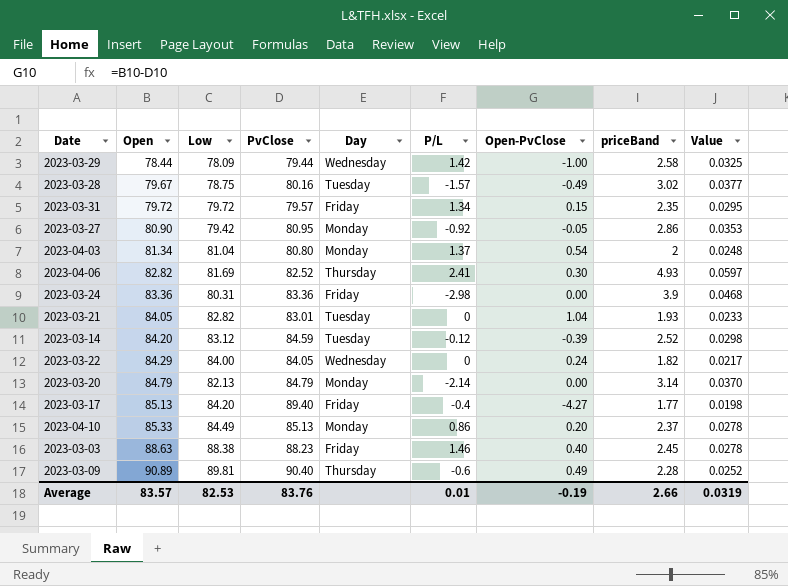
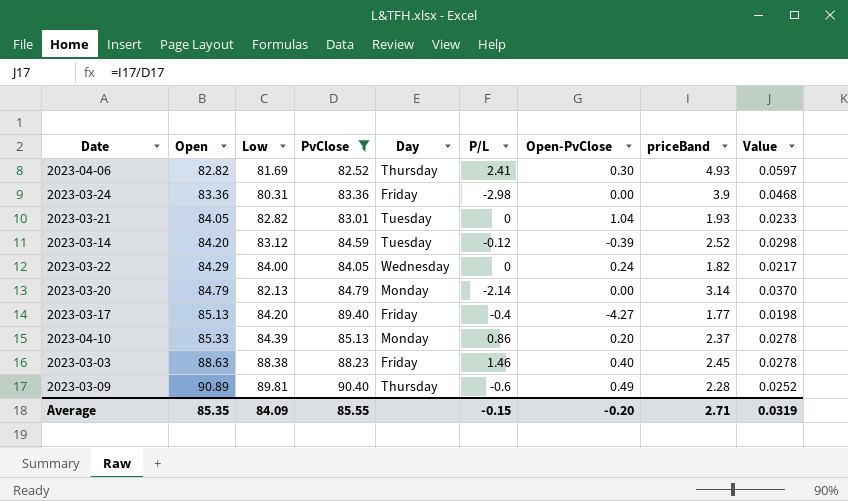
filter: none -> PvClose >= 82.52
2023-04-10 | Low: 84.49 -> 84.39
Average | Open: 83.57 -> 85.35
Average | Low: 82.53 -> 84.09
Average | PvClose: 83.76 -> 85.55
Average | P/L: 0.01 -> -0.15
Average | Open-PvClose: -0.19 -> -0.20
Average | priceBand: 2.66 -> 2.71

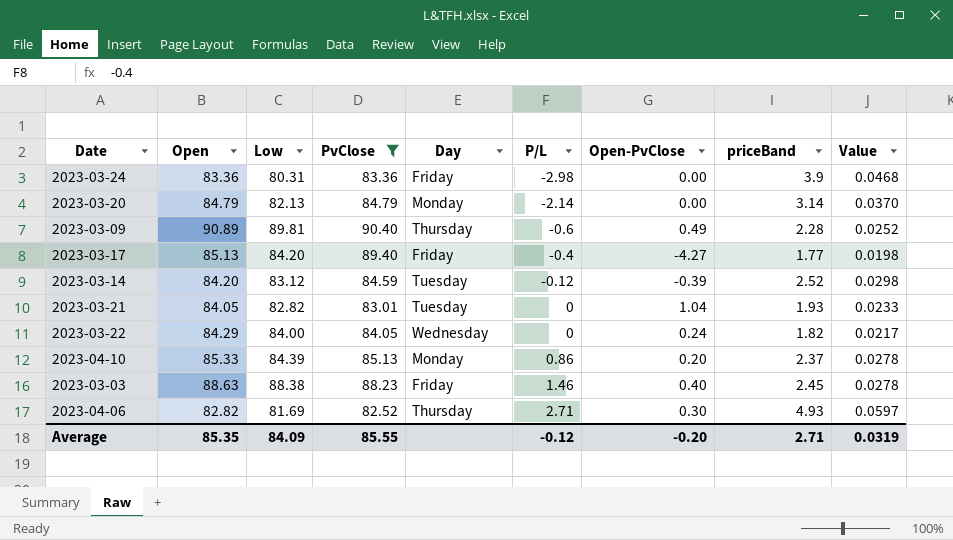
row order: Open ascending -> P/L ascending
2023-04-06 | P/L: 2.41 -> 2.71
Average | P/L: -0.15 -> -0.12

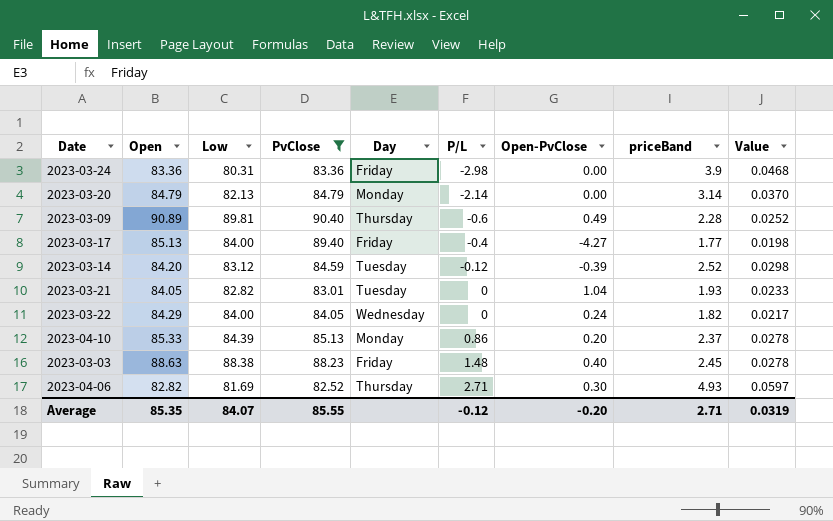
2023-03-17 | Low: 84.20 -> 84.00
2023-03-03 | P/L: 1.46 -> 1.48
Average | Low: 84.09 -> 84.07

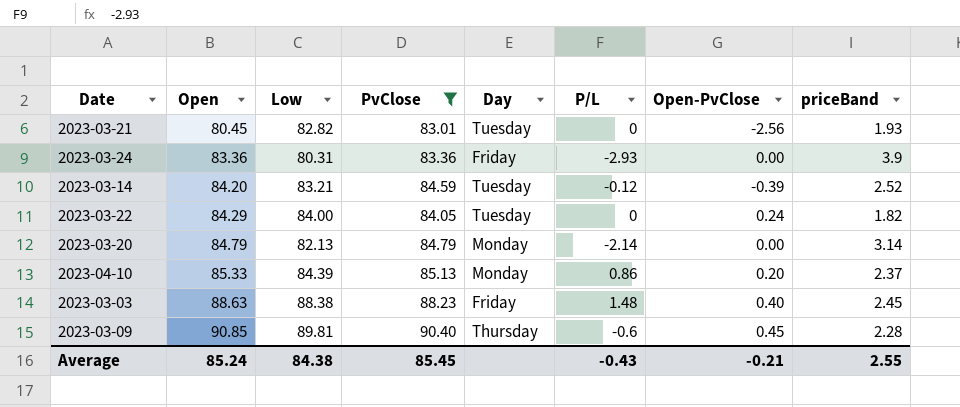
row order: P/L ascending -> Open ascending
column Value | formula: [priceBand] / [PvClose] -> none
row 2023-03-17: 85.13 | 84.00 | 89.40 | Friday | -0.4 | -4.27 | 1.77 | 0.0198 -> none
row 2023-04-06: 82.82 | 81.69 | 82.52 | Thursday | 2.71 | 0.30 | 4.93 | 0.0597 -> none
2023-03-21 | Open: 84.05 -> 80.45
2023-03-21 | Open-PvClose: 1.04 -> -2.56
2023-03-24 | P/L: -2.98 -> -2.93
2023-03-14 | Low: 83.12 -> 83.21
2023-03-22 | Day: Wednesday -> Tuesday
2023-03-09 | Open: 90.89 -> 90.85
2023-03-09 | Open-PvClose: 0.49 -> 0.45
Average | Open: 85.35 -> 85.24
Average | Low: 84.07 -> 84.38
Average | PvClose: 85.55 -> 85.45
Average | P/L: -0.12 -> -0.43
Average | Open-PvClose: -0.20 -> -0.21
Average | priceBand: 2.71 -> 2.55

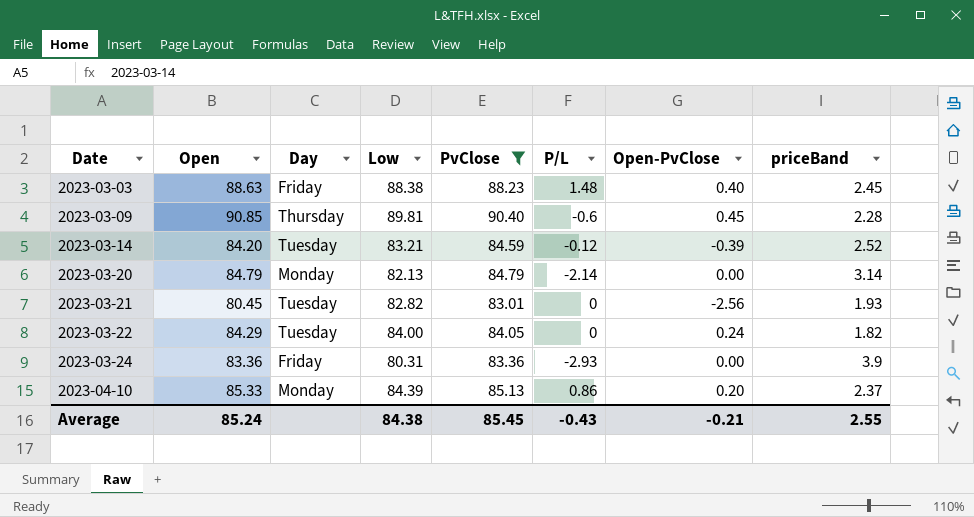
row order: Open ascending -> Date ascending
column Day | position: 5 -> 3

